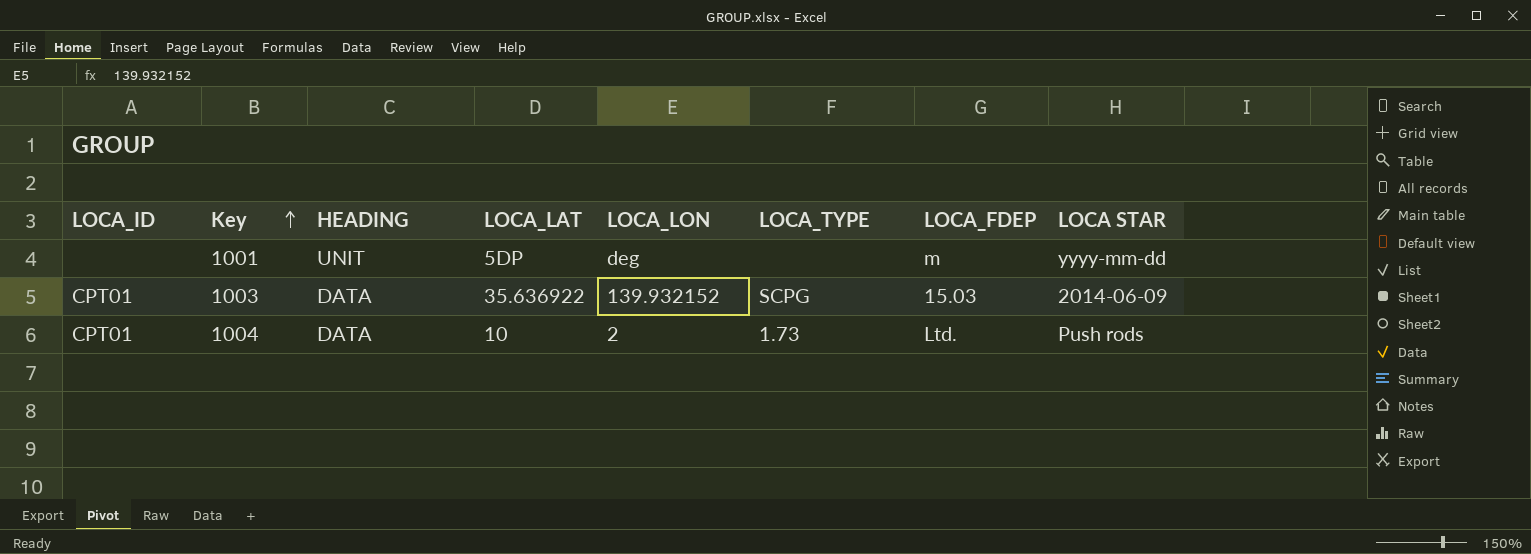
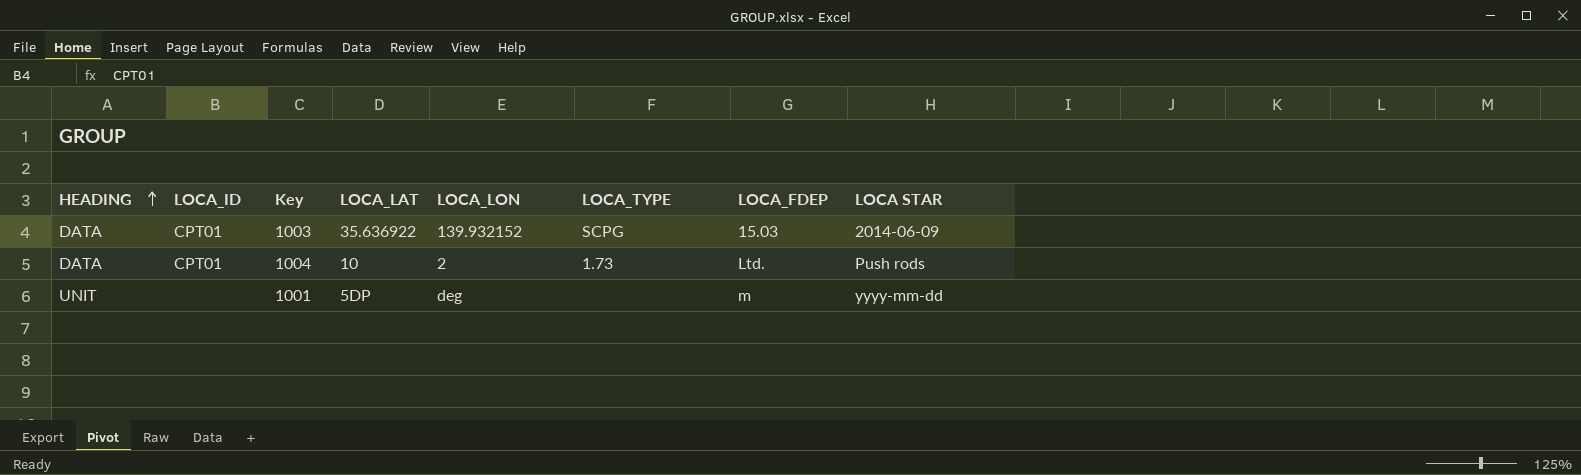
row order: Key ascending -> HEADING ascending
column HEADING | position: 3 -> 1

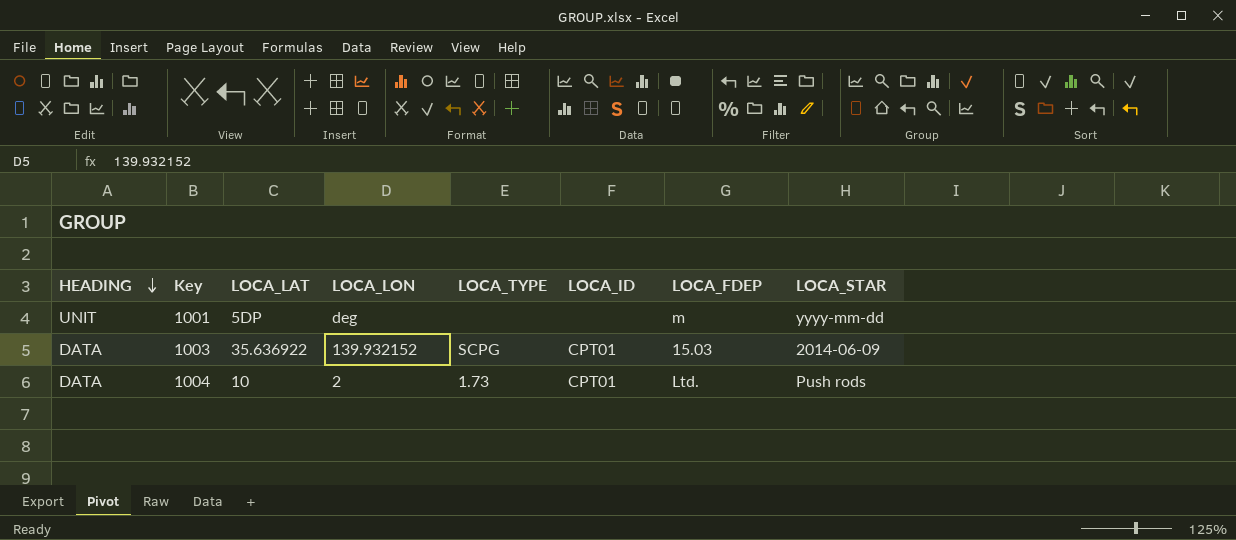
row order: HEADING ascending -> HEADING descending
column LOCA_ID | position: 2 -> 6
column name: LOCA STAR -> LOCA_STAR

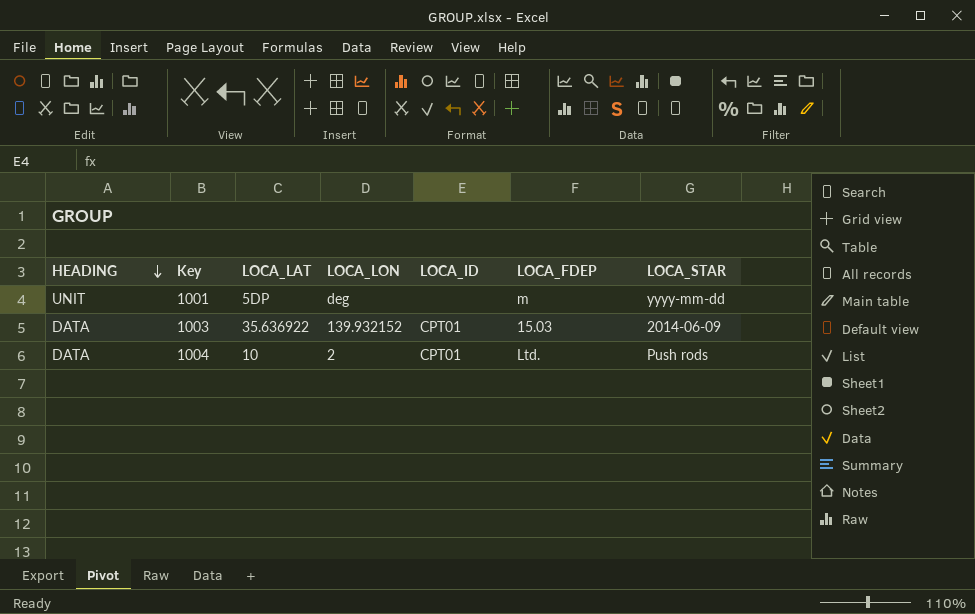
column LOCA_TYPE | position: 5 -> none

